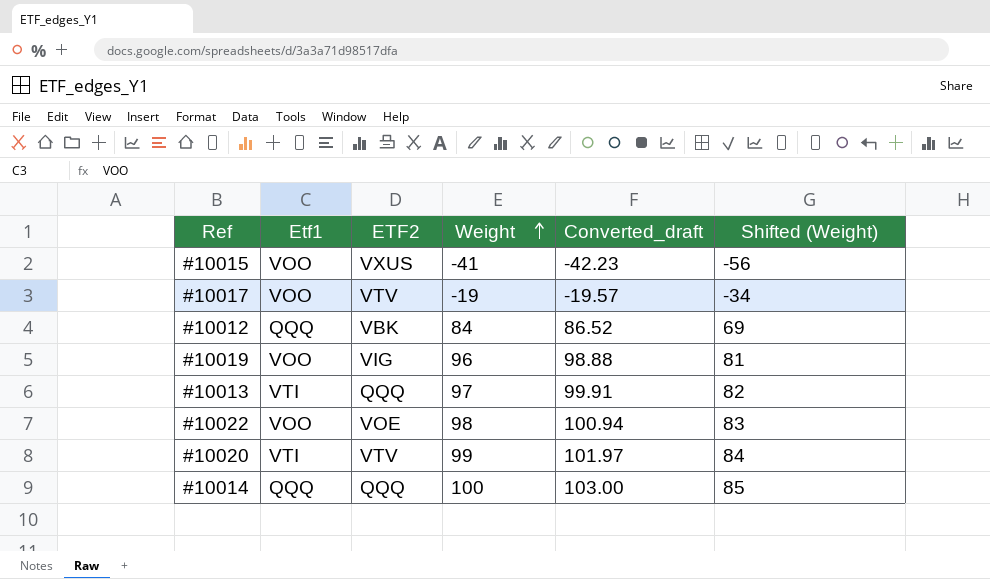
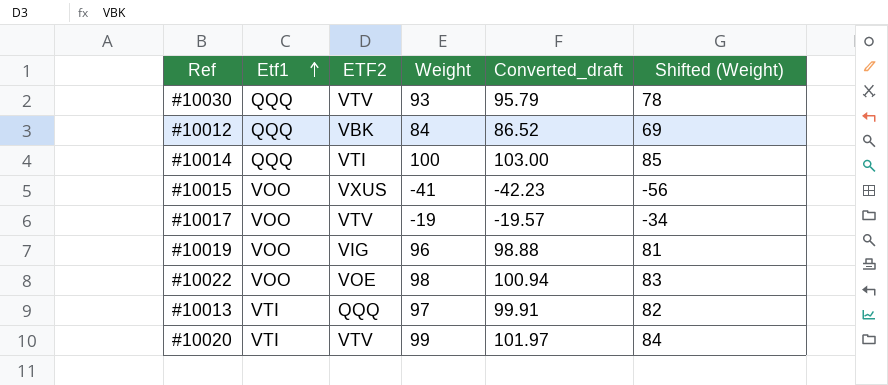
row order: Weight ascending -> Etf1 ascending
row #10030: none -> QQQ | VTV | 93 | 95.79 | 78
#10014 | ETF2: QQQ -> VTI

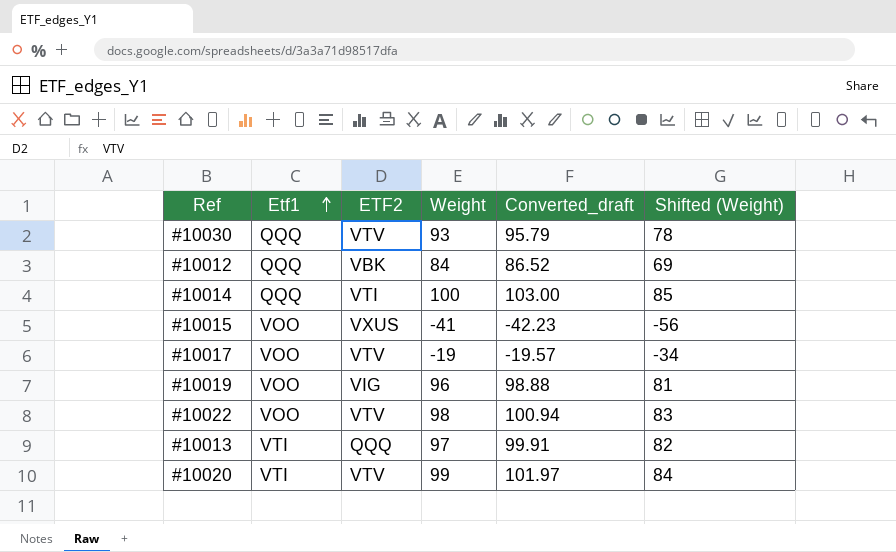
#10022 | ETF2: VOE -> VTV

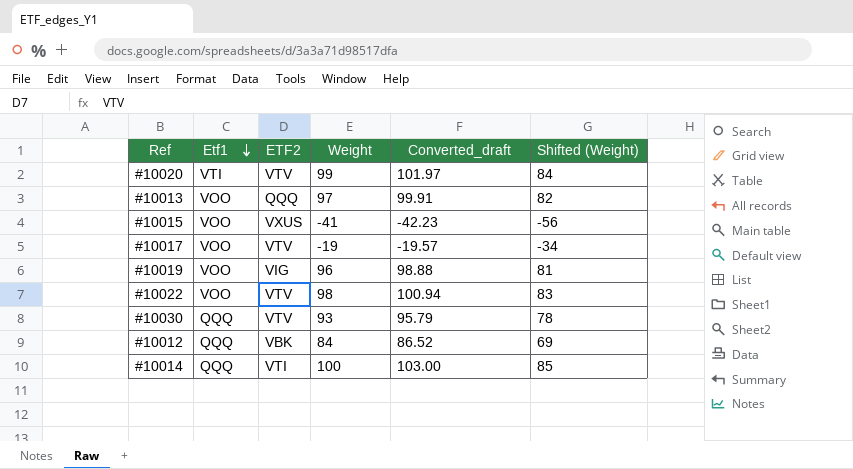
row order: Etf1 ascending -> Etf1 descending
#10013 | Etf1: VTI -> VOO

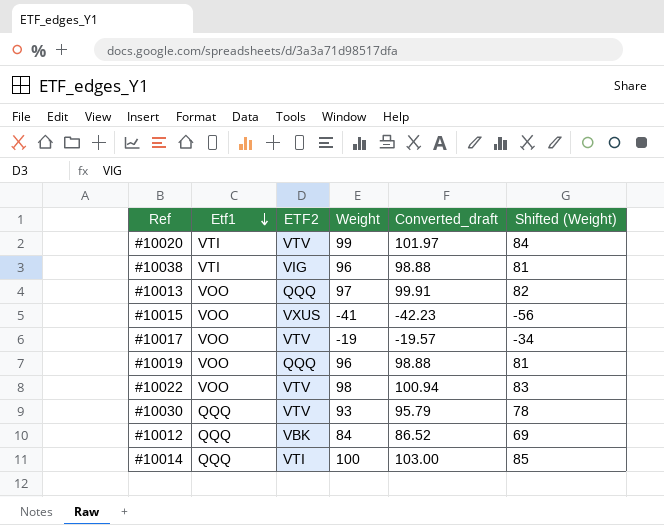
row #10038: none -> VTI | VIG | 96 | 98.88 | 81
#10019 | ETF2: VIG -> QQQ

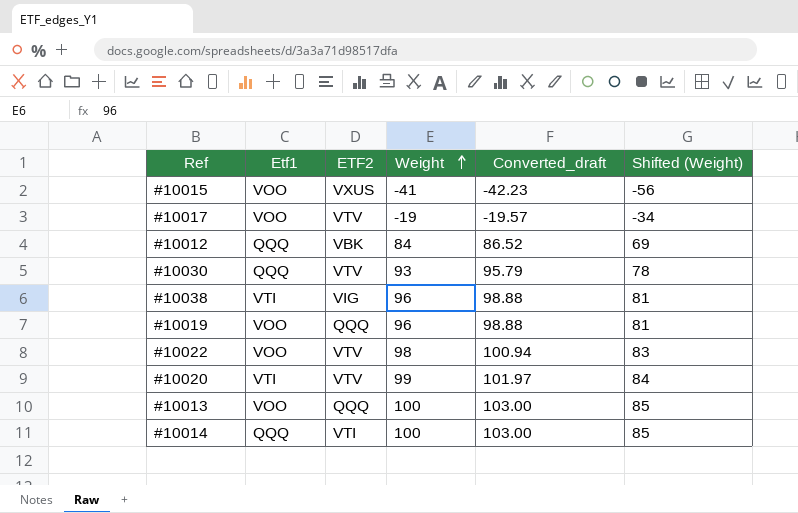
row order: Etf1 descending -> Weight ascending
#10013 | Weight: 97 -> 100
#10013 | Converted_draft: 99.91 -> 103.00
#10013 | Shifted (Weight): 82 -> 85

